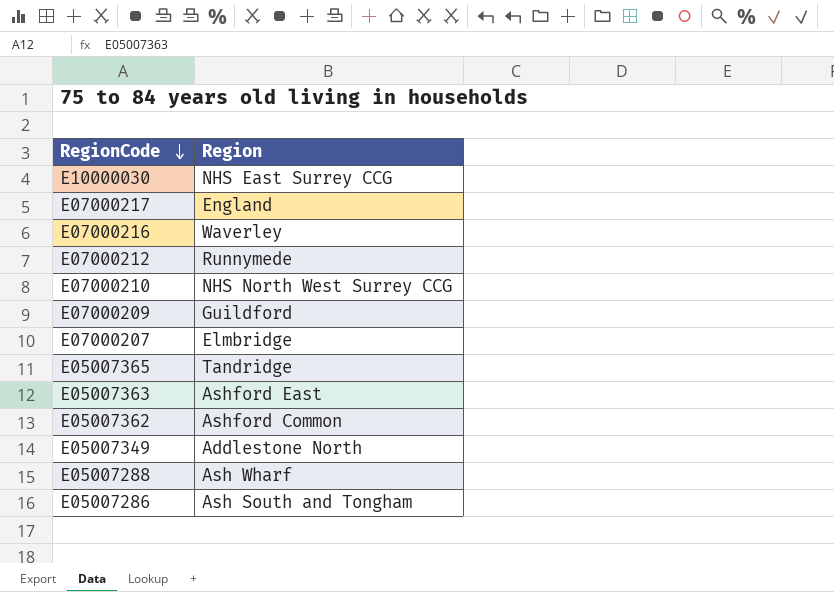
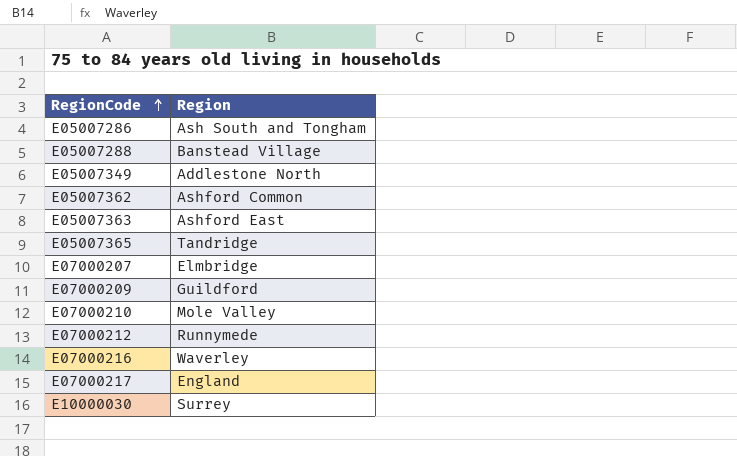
row order: RegionCode descending -> RegionCode ascending
E05007288 | Region: Ash Wharf -> Banstead Village
E07000210 | Region: NHS North West Surrey CCG -> Mole Valley
E10000030 | Region: NHS East Surrey CCG -> Surrey

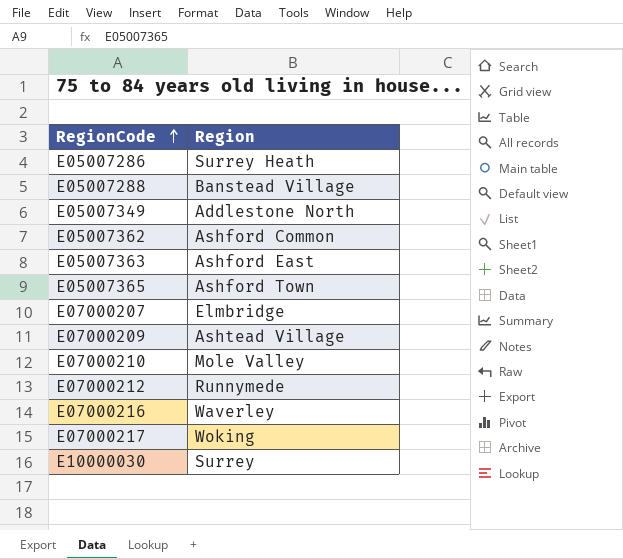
E05007286 | Region: Ash South and Tongham -> Surrey Heath
E05007365 | Region: Tandridge -> Ashford Town
E07000209 | Region: Guildford -> Ashtead Village
E07000217 | Region: England -> Woking

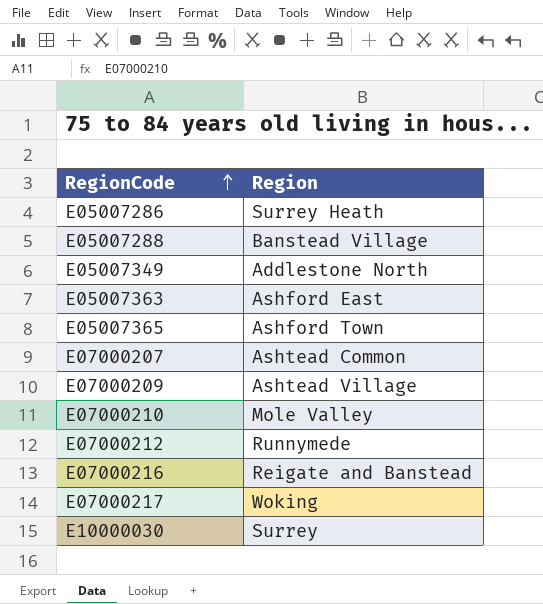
row E05007362: Ashford Common -> none
E07000207 | Region: Elmbridge -> Ashtead Common
E07000216 | Region: Waverley -> Reigate and Banstead

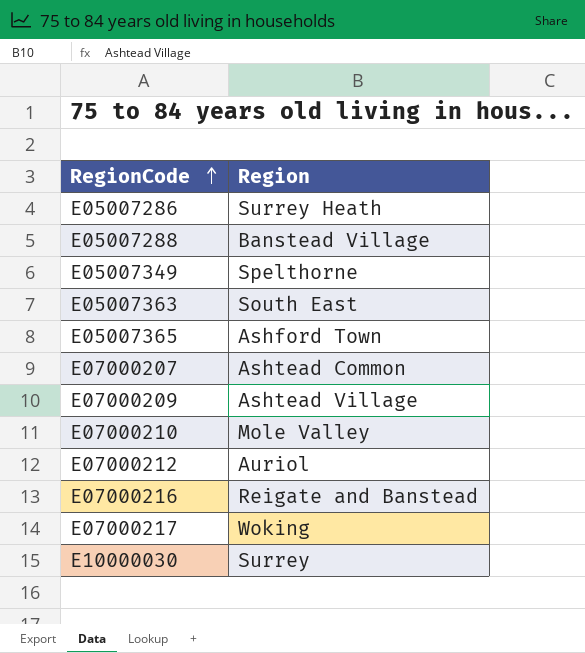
E05007349 | Region: Addlestone North -> Spelthorne
E05007363 | Region: Ashford East -> South East
E07000212 | Region: Runnymede -> Auriol

